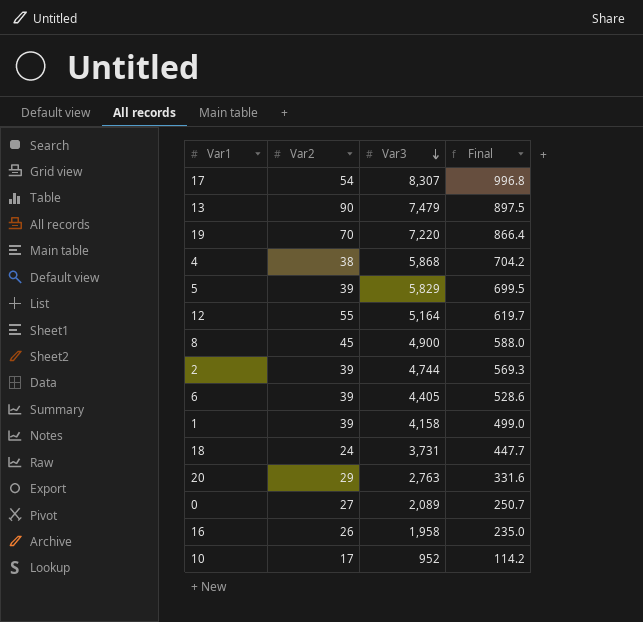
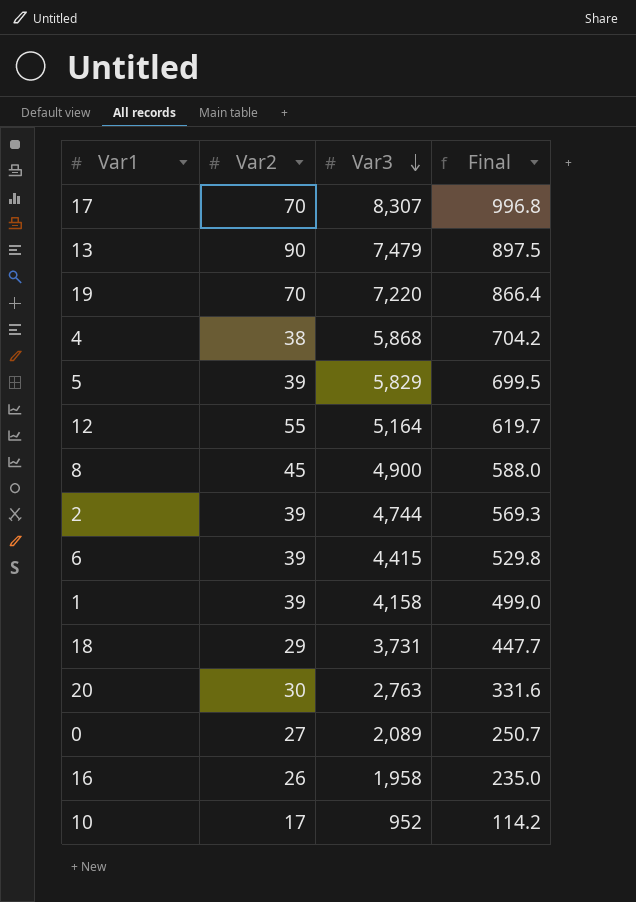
17 | Var2: 54 -> 70
6 | Var3: 4,405 -> 4,415
6 | Final: 528.6 -> 529.8
18 | Var2: 24 -> 29
20 | Var2: 29 -> 30

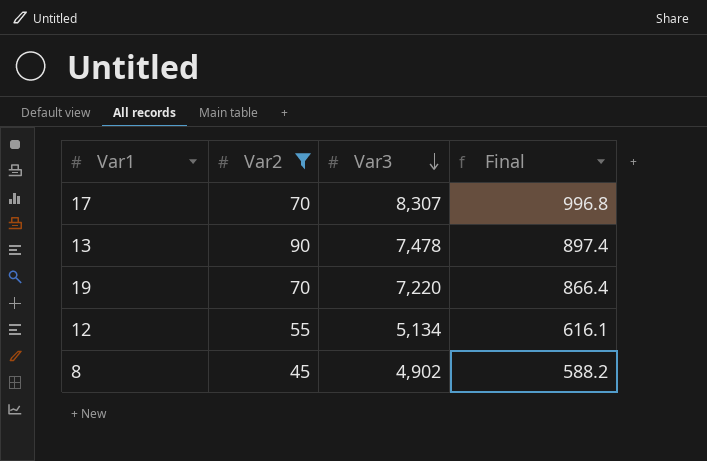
filter: none -> Var2 >= 45
13 | Var3: 7,479 -> 7,478
13 | Final: 897.5 -> 897.4
12 | Var3: 5,164 -> 5,134
12 | Final: 619.7 -> 616.1
8 | Var3: 4,900 -> 4,902
8 | Final: 588.0 -> 588.2

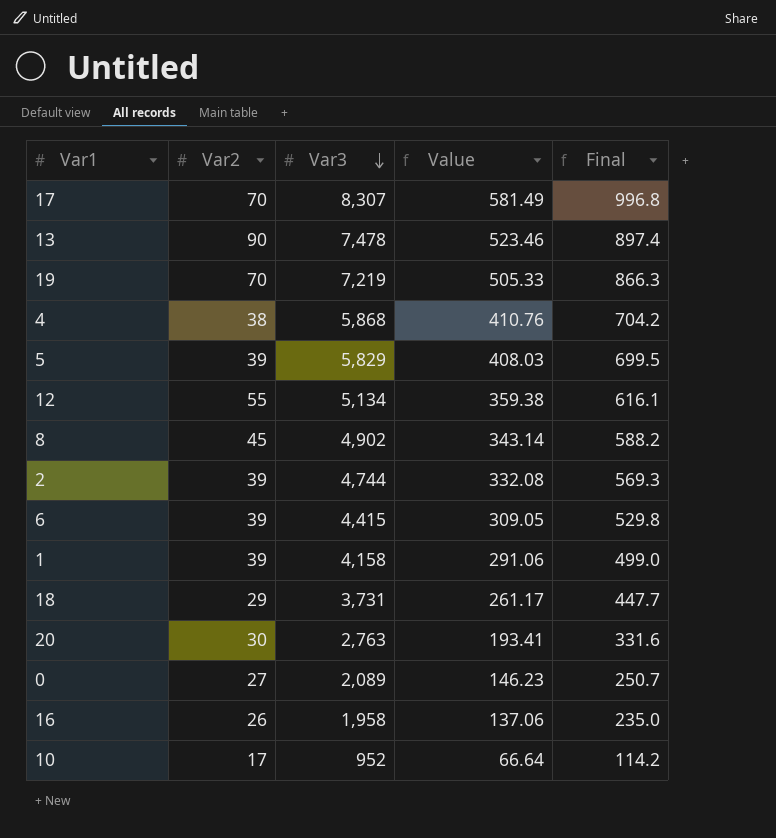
filter: Var2 >= 45 -> none
column Value | formula: none -> [Var3] * 0.07
19 | Var3: 7,220 -> 7,219
19 | Final: 866.4 -> 866.3

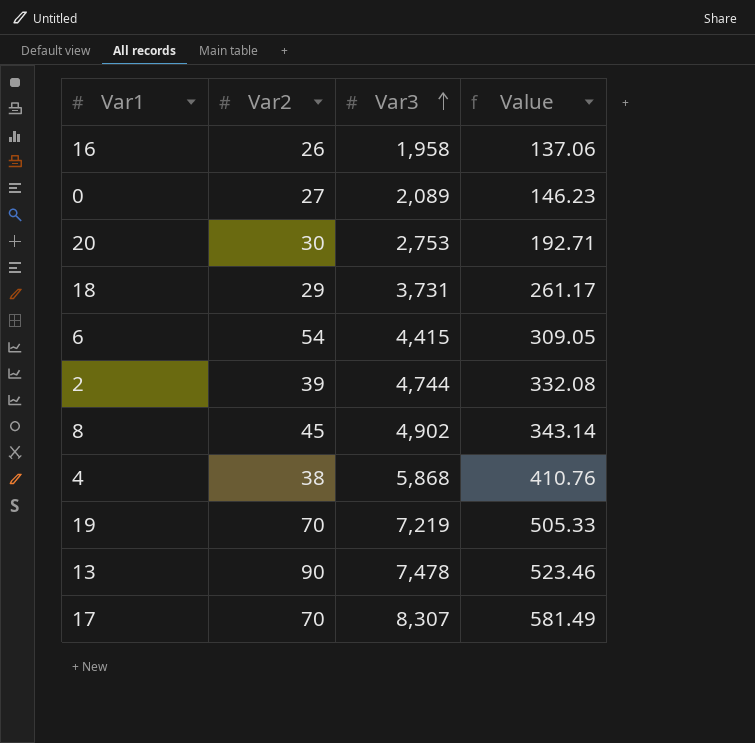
row order: Var3 descending -> Var3 ascending
column Final | formula: [Var3] * 0.12 -> none
row 5: 39 | 5,829 | 408.03 | 699.5 -> none
row 12: 55 | 5,134 | 359.38 | 616.1 -> none
row 1: 39 | 4,158 | 291.06 | 499.0 -> none
row 10: 17 | 952 | 66.64 | 114.2 -> none
20 | Var3: 2,763 -> 2,753
20 | Value: 193.41 -> 192.71
6 | Var2: 39 -> 54

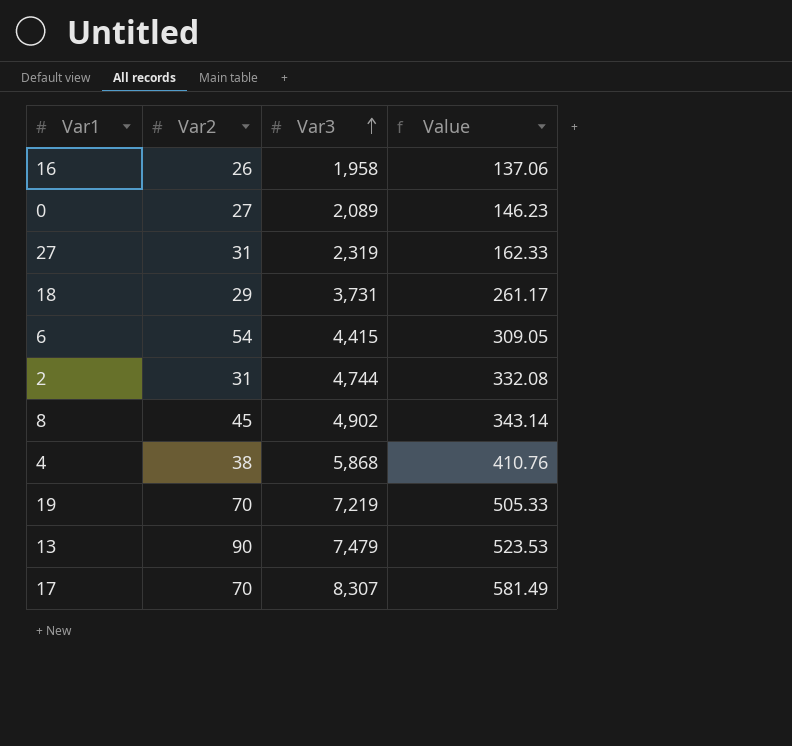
row 20: 30 | 2,753 | 192.71 -> none
row 27: none -> 31 | 2,319 | 162.33
2 | Var2: 39 -> 31
13 | Var3: 7,478 -> 7,479
13 | Value: 523.46 -> 523.53

